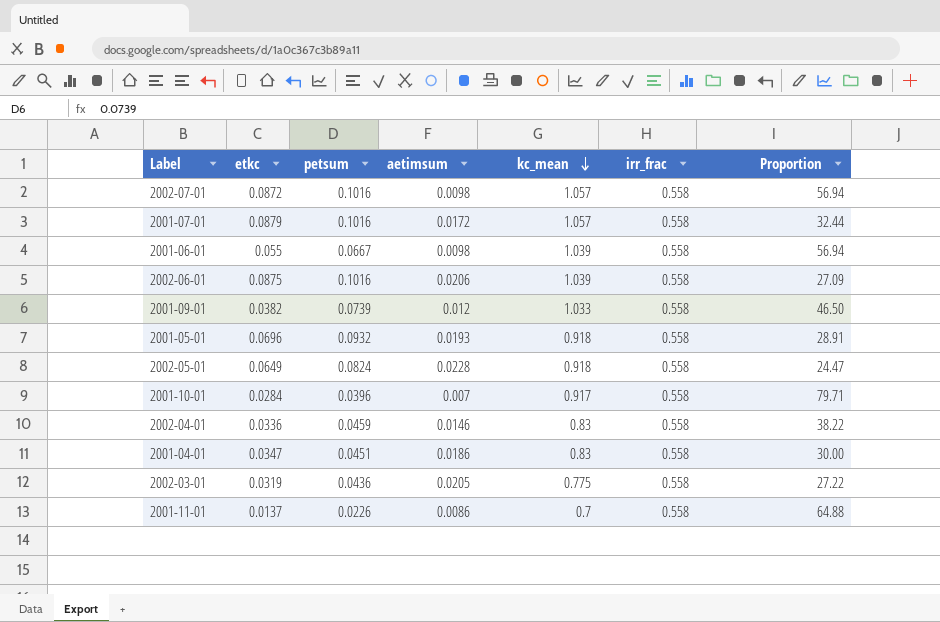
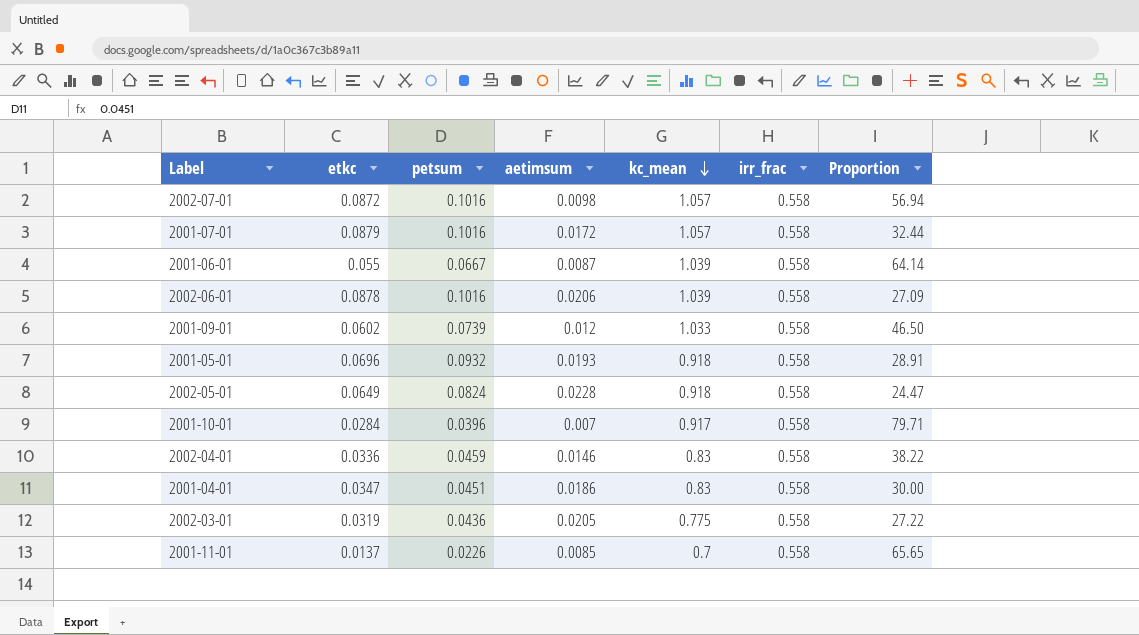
2001-06-01 | aetimsum: 0.0098 -> 0.0087
2001-06-01 | Proportion: 56.94 -> 64.14
2002-06-01 | etkc: 0.0875 -> 0.0878
2001-09-01 | etkc: 0.0382 -> 0.0602
2001-11-01 | aetimsum: 0.0086 -> 0.0085
2001-11-01 | Proportion: 64.88 -> 65.65

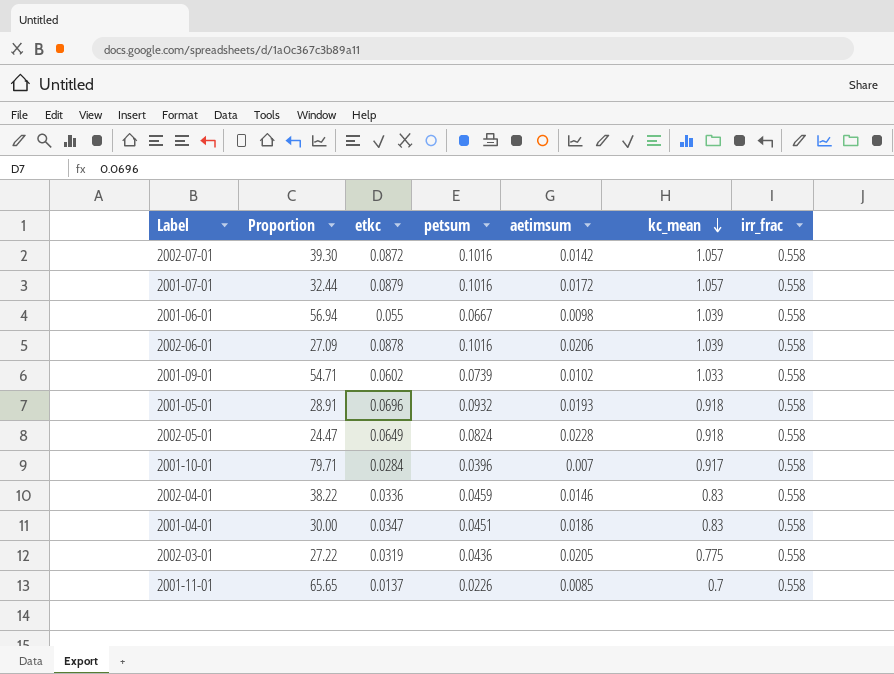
column Proportion | position: 7 -> 2
2002-07-01 | Proportion: 56.94 -> 39.30
2002-07-01 | aetimsum: 0.0098 -> 0.0142
2001-06-01 | Proportion: 64.14 -> 56.94
2001-06-01 | aetimsum: 0.0087 -> 0.0098
2001-09-01 | Proportion: 46.50 -> 54.71
2001-09-01 | aetimsum: 0.012 -> 0.0102

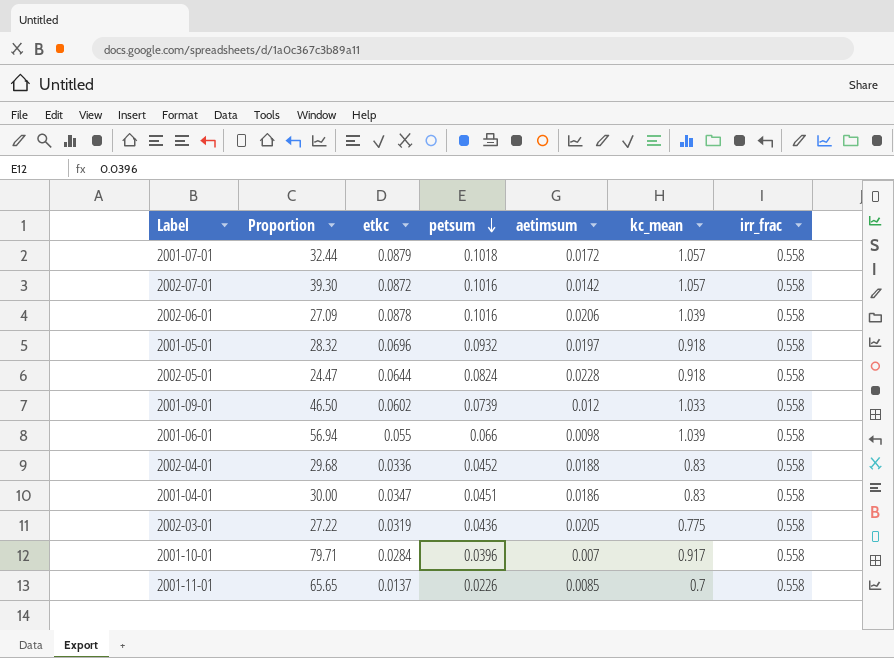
row order: kc_mean descending -> petsum descending
2001-07-01 | petsum: 0.1016 -> 0.1018
2001-05-01 | Proportion: 28.91 -> 28.32
2001-05-01 | aetimsum: 0.0193 -> 0.0197
2002-05-01 | etkc: 0.0649 -> 0.0644
2001-09-01 | Proportion: 54.71 -> 46.50
2001-09-01 | aetimsum: 0.0102 -> 0.012
2001-06-01 | petsum: 0.0667 -> 0.066
2002-04-01 | Proportion: 38.22 -> 29.68
2002-04-01 | petsum: 0.0459 -> 0.0452
2002-04-01 | aetimsum: 0.0146 -> 0.0188

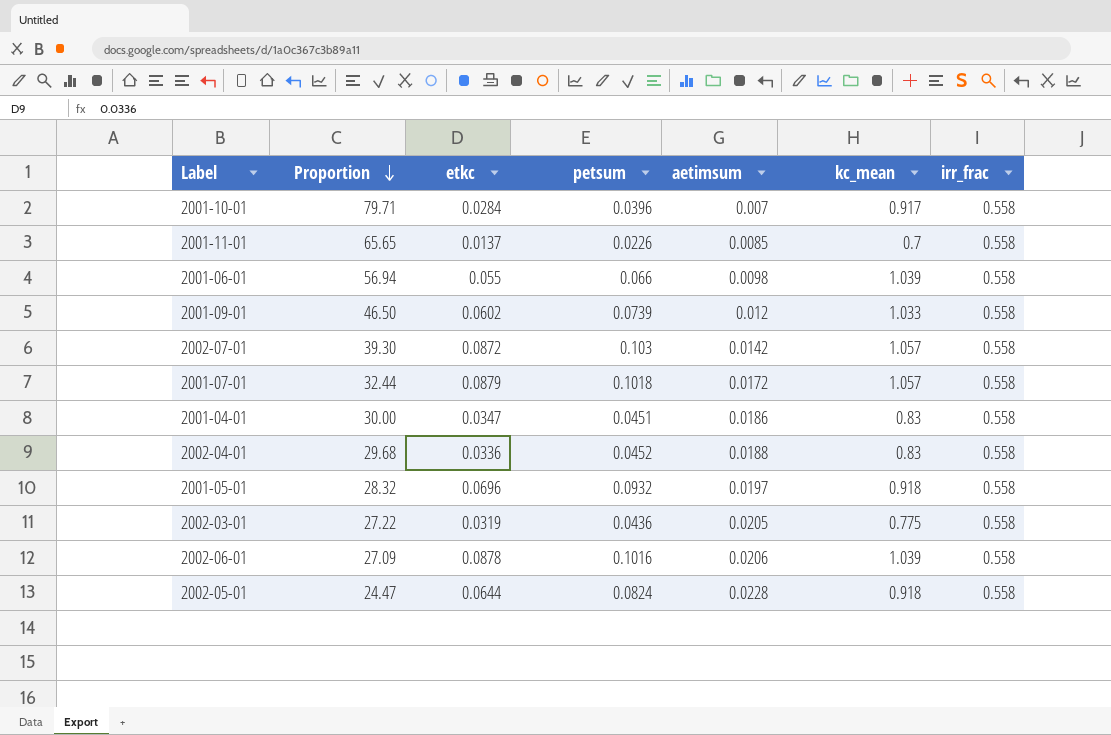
row order: petsum descending -> Proportion descending
2002-07-01 | petsum: 0.1016 -> 0.103

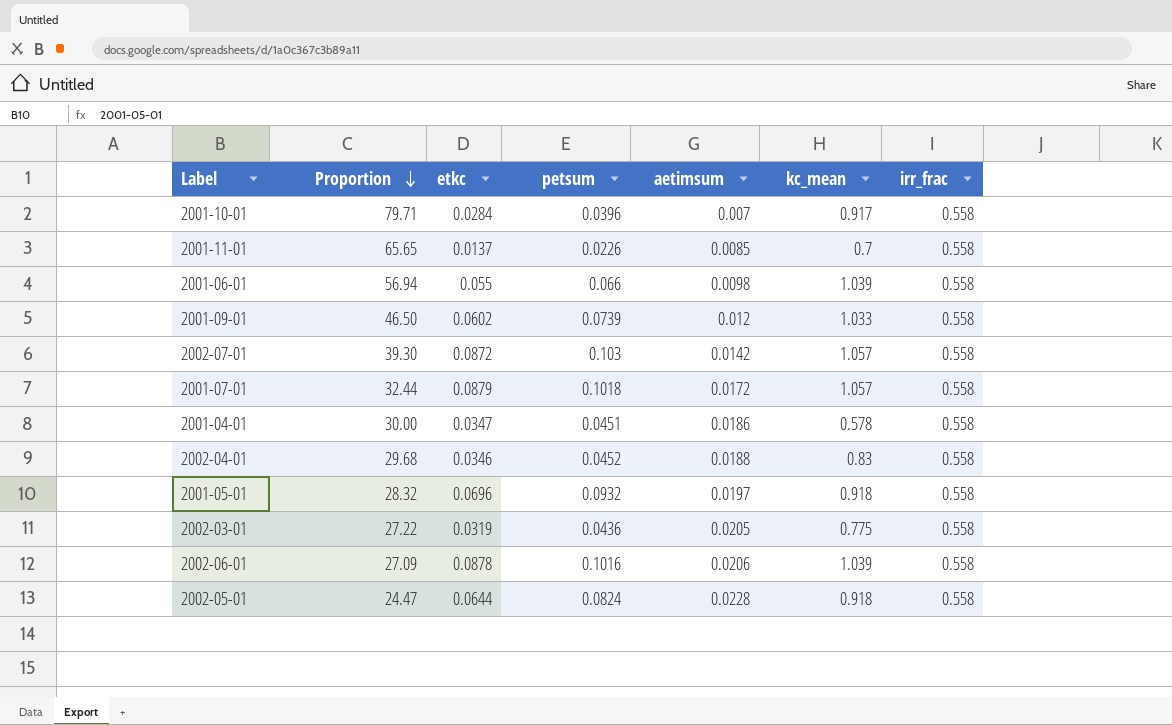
2001-04-01 | kc_mean: 0.83 -> 0.578
2002-04-01 | etkc: 0.0336 -> 0.0346

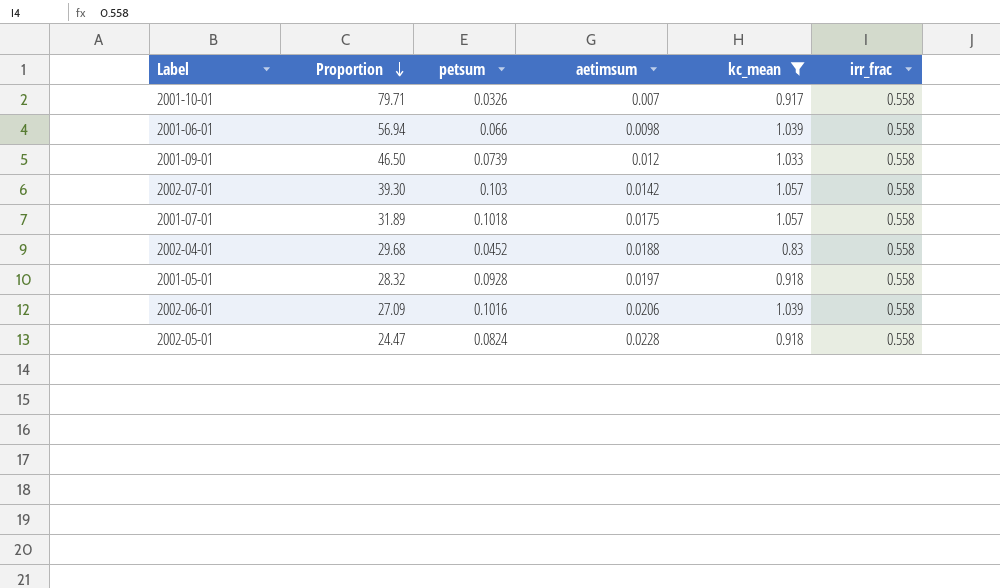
filter: none -> kc_mean >= 0.83
column etkc | position: 3 -> none
2001-10-01 | petsum: 0.0396 -> 0.0326
2001-07-01 | Proportion: 32.44 -> 31.89
2001-07-01 | aetimsum: 0.0172 -> 0.0175
2001-05-01 | petsum: 0.0932 -> 0.0928

